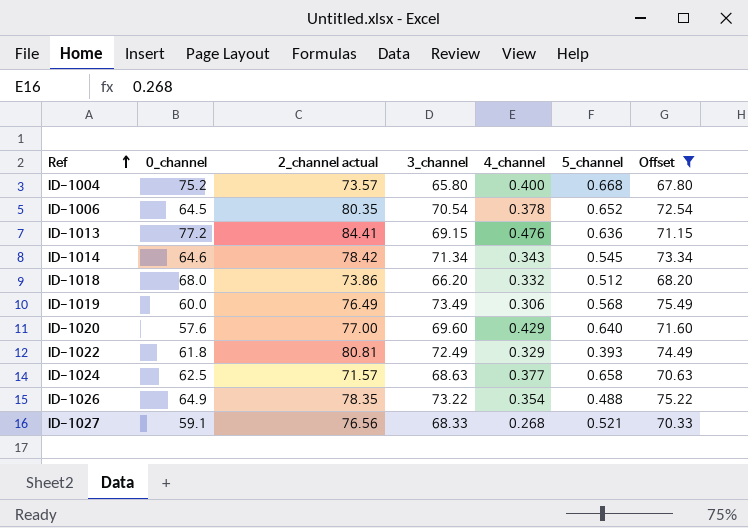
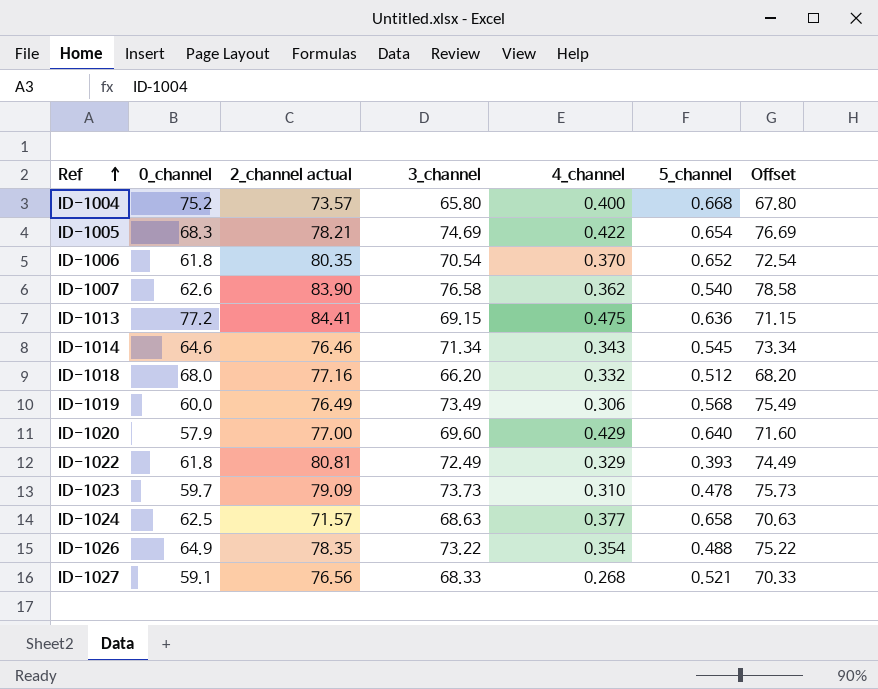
filter: Offset <= 75.49 -> none
ID-1006 | 0_channel: 64.5 -> 61.8
ID-1006 | 4_channel: 0.378 -> 0.370
ID-1013 | 4_channel: 0.476 -> 0.475
ID-1014 | 2_channel actual: 78.42 -> 76.46
ID-1018 | 2_channel actual: 73.86 -> 77.16
ID-1020 | 0_channel: 57.6 -> 57.9

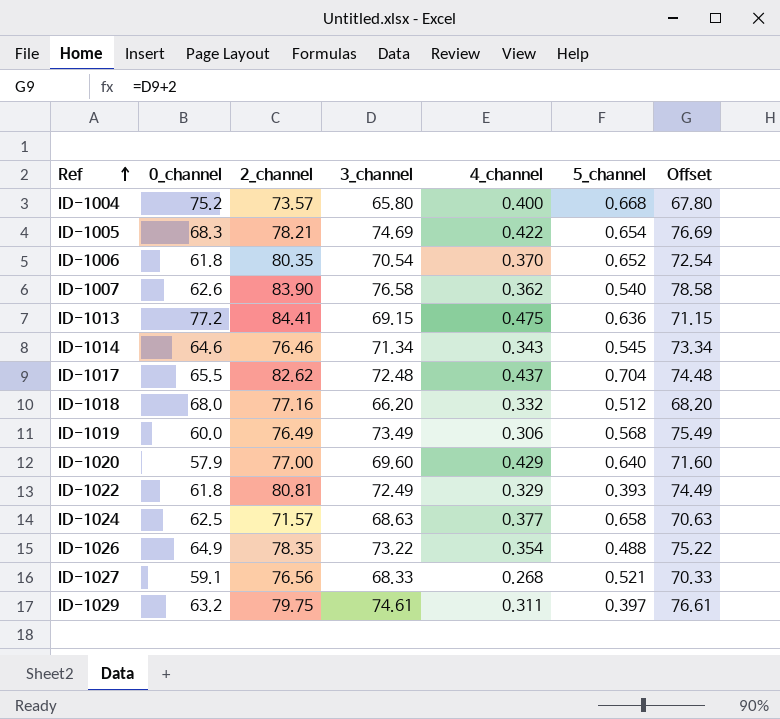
column name: 2_channel actual -> 2_channel
row ID-1023: 59.7 | 79.09 | 73.73 | 0.310 | 0.478 | 75.73 -> none
row ID-1017: none -> 65.5 | 82.62 | 72.48 | 0.437 | 0.704 | 74.48
row ID-1029: none -> 63.2 | 79.75 | 74.61 | 0.311 | 0.397 | 76.61

